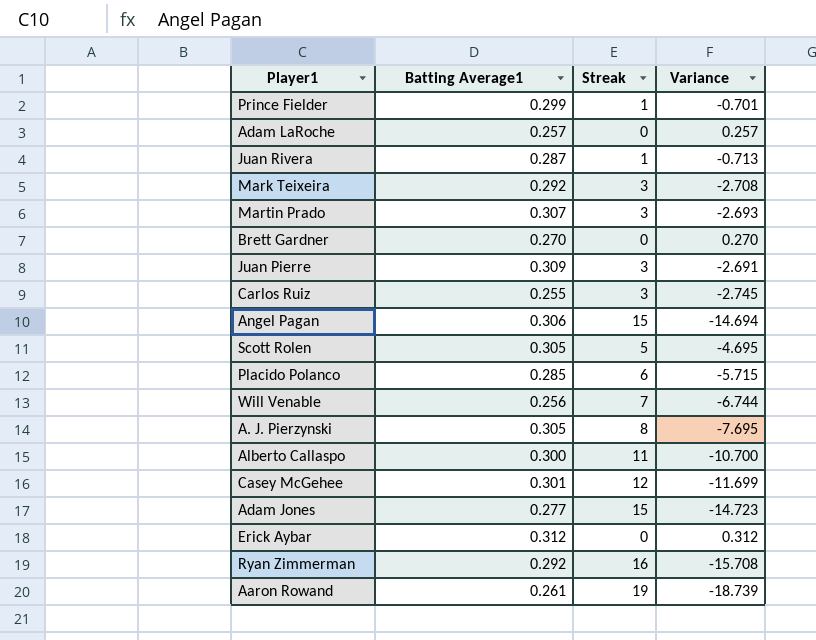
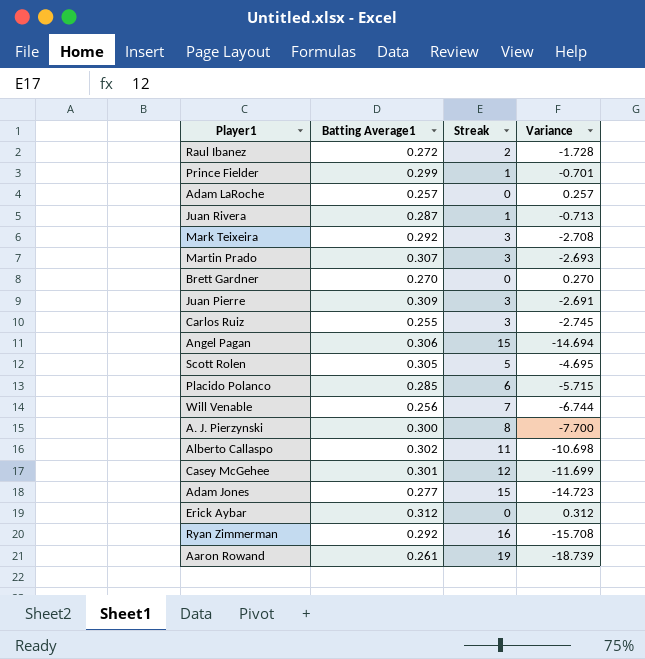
row Raul Ibanez: none -> 0.272 | 2 | -1.728
A. J. Pierzynski | Batting Average1: 0.305 -> 0.300
A. J. Pierzynski | Variance: -7.695 -> -7.700
Alberto Callaspo | Batting Average1: 0.300 -> 0.302
Alberto Callaspo | Variance: -10.700 -> -10.698

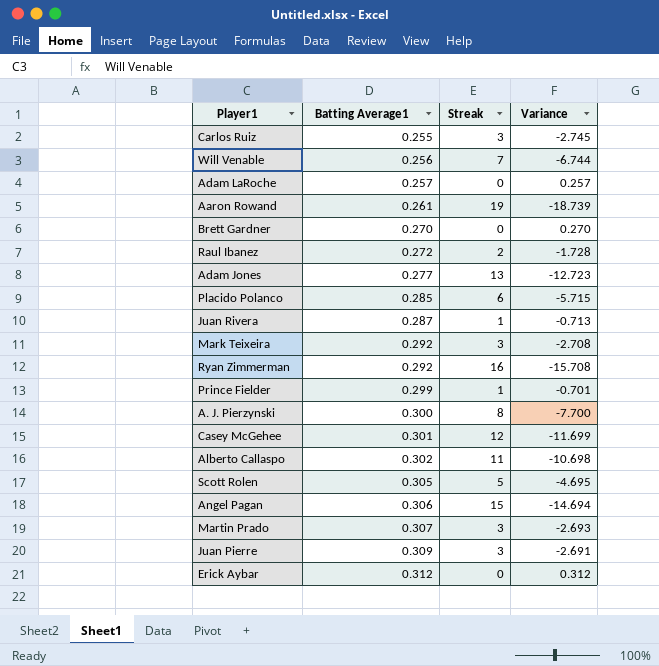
row order: none -> Batting Average1 ascending
Adam Jones | Streak: 15 -> 13
Adam Jones | Variance: -14.723 -> -12.723

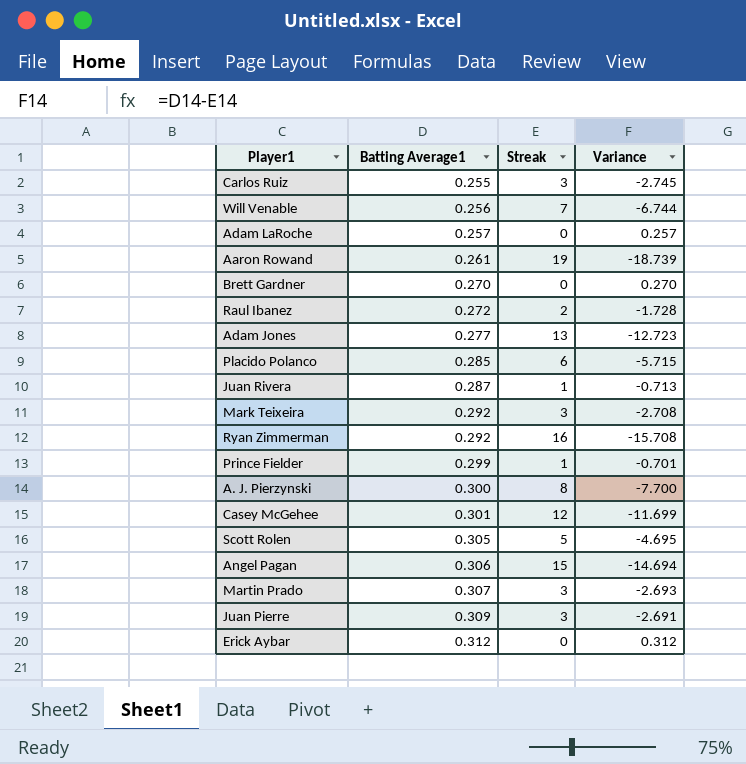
row Alberto Callaspo: 0.302 | 11 | -10.698 -> none

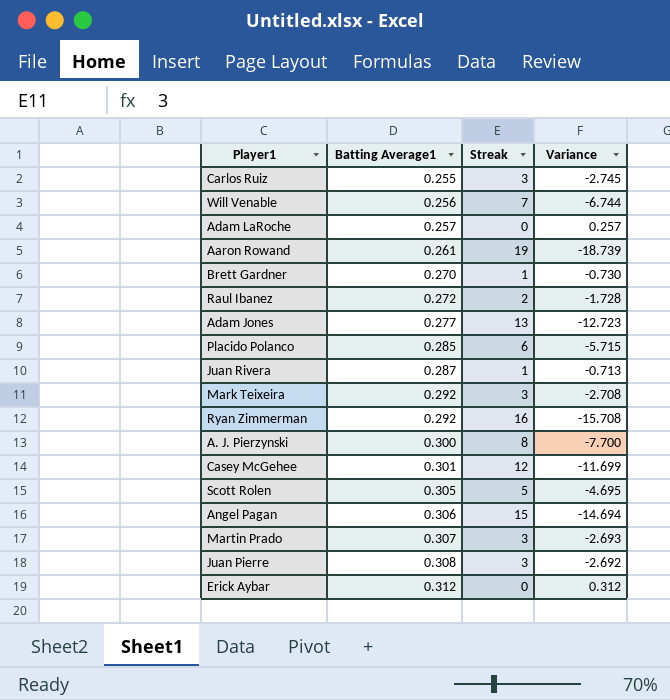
row Prince Fielder: 0.299 | 1 | -0.701 -> none
Brett Gardner | Streak: 0 -> 1
Brett Gardner | Variance: 0.270 -> -0.730
Juan Pierre | Batting Average1: 0.309 -> 0.308
Juan Pierre | Variance: -2.691 -> -2.692

